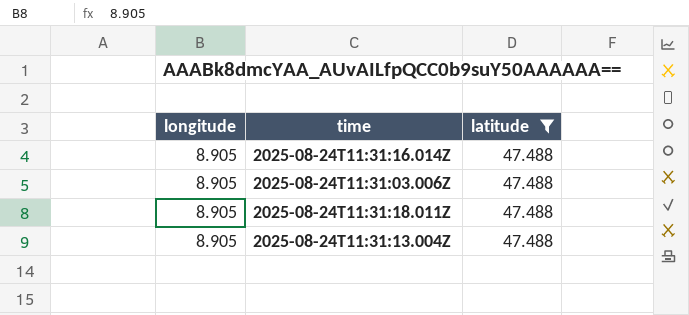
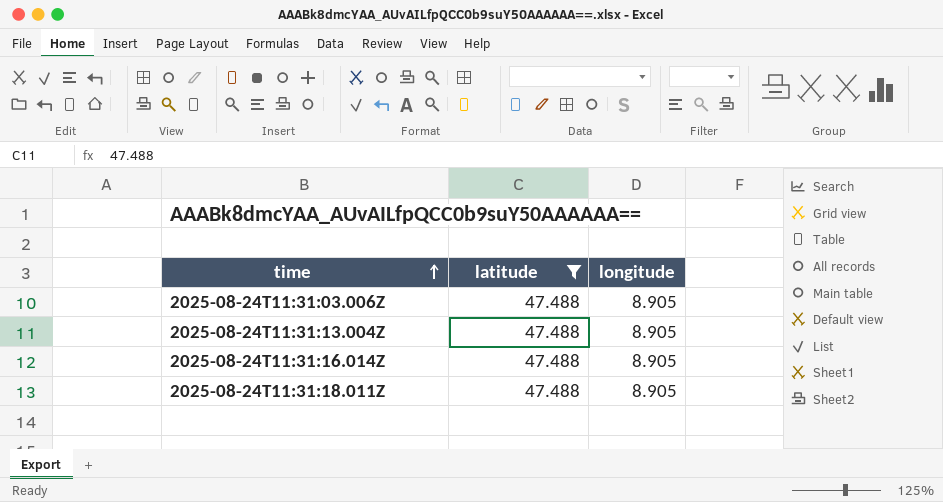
row order: none -> time ascending
column longitude | position: 1 -> 3

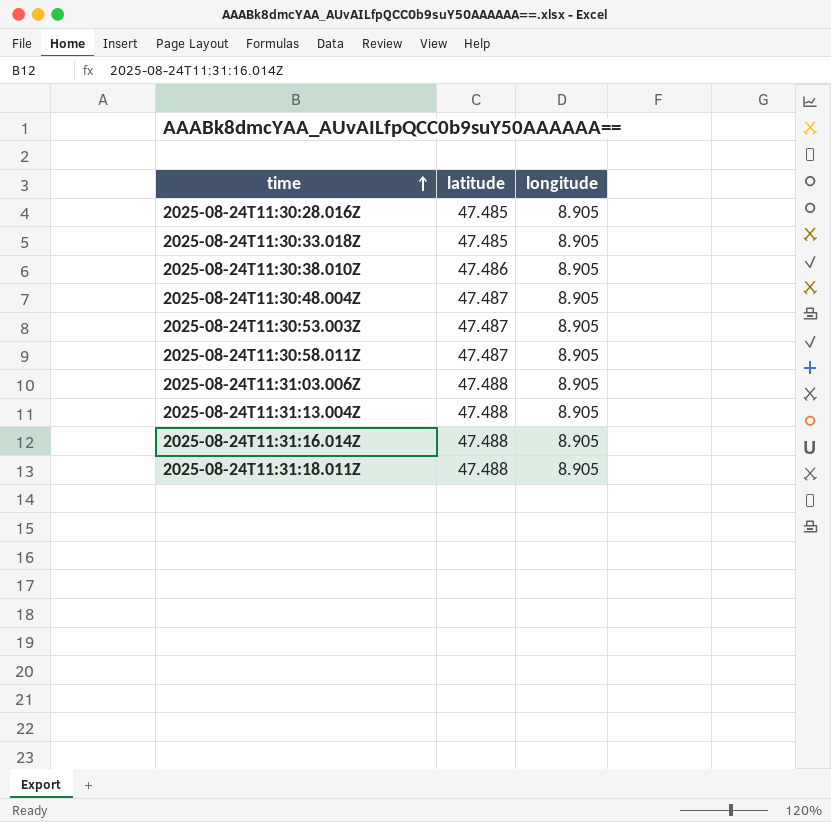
filter: latitude = 47.488 -> none

